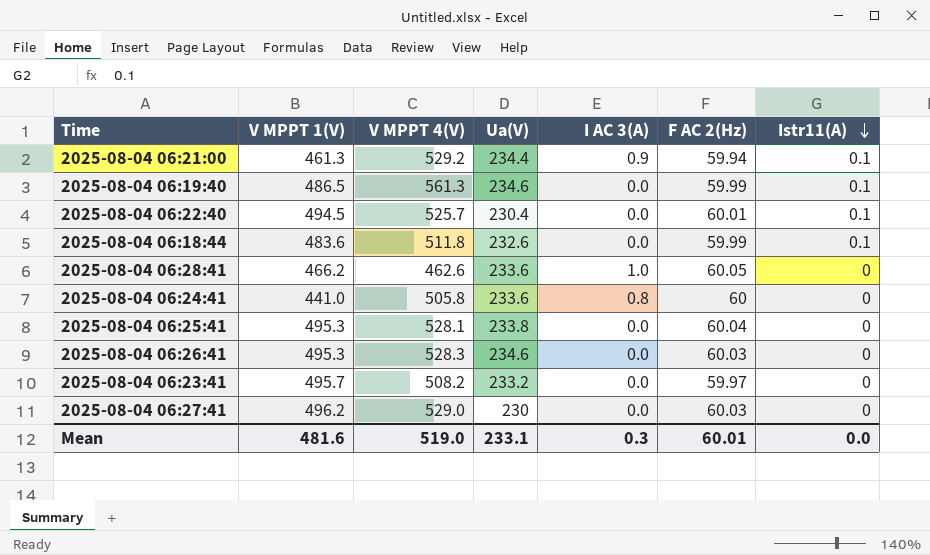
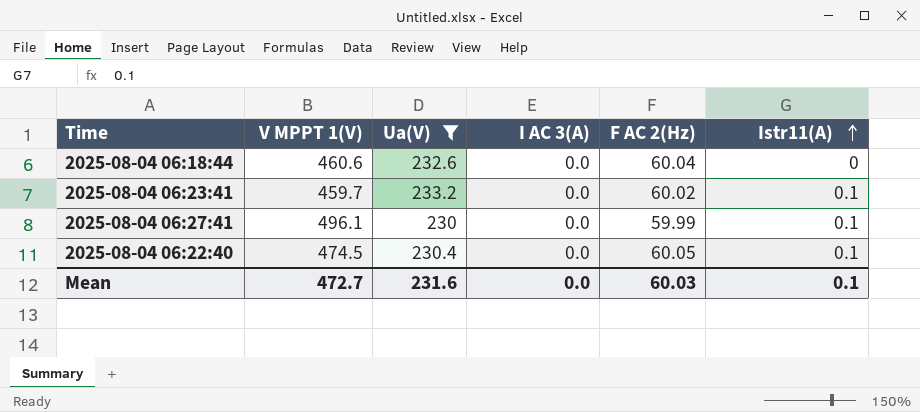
filter: none -> Ua(V) <= 233.2
row order: Istr11(A) descending -> Istr11(A) ascending
column V MPPT 4(V) | position: 3 -> none
2025-08-04 06:18:44 | V MPPT 1(V): 483.6 -> 460.6
2025-08-04 06:18:44 | F AC 2(Hz): 59.99 -> 60.04
2025-08-04 06:18:44 | Istr11(A): 0.1 -> 0
2025-08-04 06:23:41 | V MPPT 1(V): 495.7 -> 459.7
2025-08-04 06:23:41 | F AC 2(Hz): 59.97 -> 60.02
2025-08-04 06:23:41 | Istr11(A): 0 -> 0.1
2025-08-04 06:27:41 | V MPPT 1(V): 496.2 -> 496.1
2025-08-04 06:27:41 | F AC 2(Hz): 60.03 -> 59.99
2025-08-04 06:27:41 | Istr11(A): 0 -> 0.1
2025-08-04 06:22:40 | V MPPT 1(V): 494.5 -> 474.5
2025-08-04 06:22:40 | F AC 2(Hz): 60.01 -> 60.05
Mean | V MPPT 1(V): 481.6 -> 472.7
Mean | Ua(V): 233.1 -> 231.6
Mean | I AC 3(A): 0.3 -> 0.0
Mean | F AC 2(Hz): 60.01 -> 60.03
Mean | Istr11(A): 0.0 -> 0.1

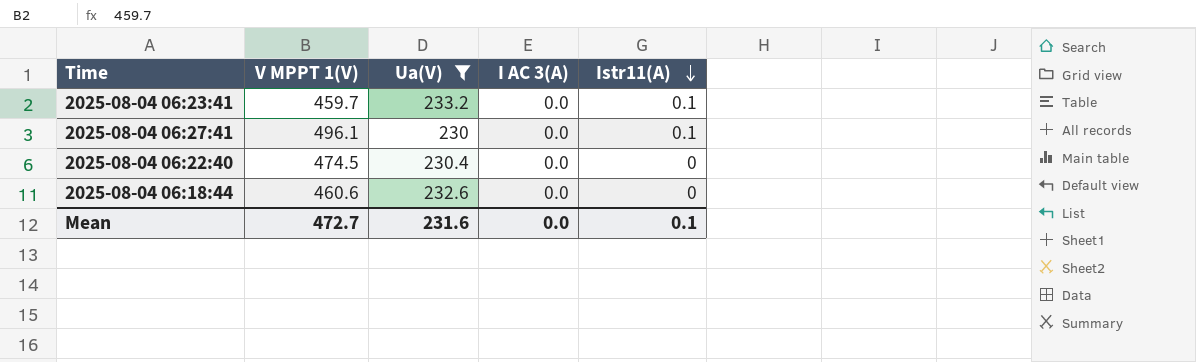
row order: Istr11(A) ascending -> Istr11(A) descending
column F AC 2(Hz) | position: 5 -> none
2025-08-04 06:22:40 | Istr11(A): 0.1 -> 0

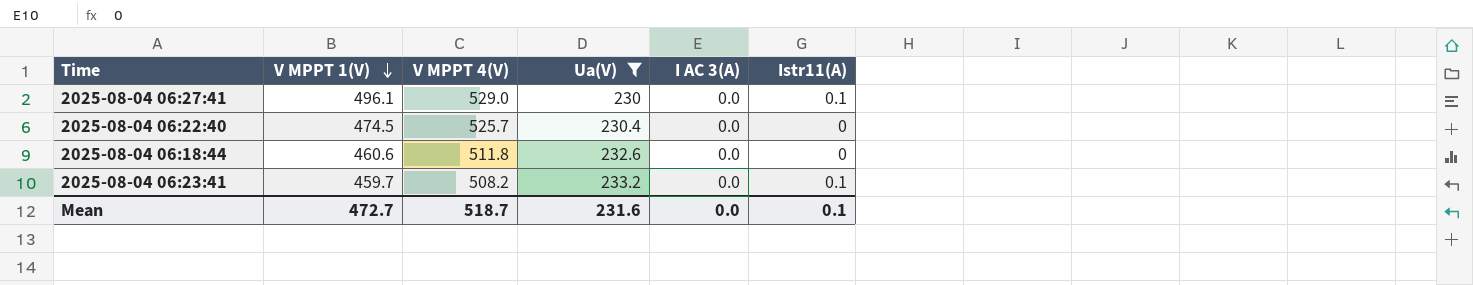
row order: Istr11(A) descending -> V MPPT 1(V) descending
column V MPPT 4(V) | position: none -> 3

